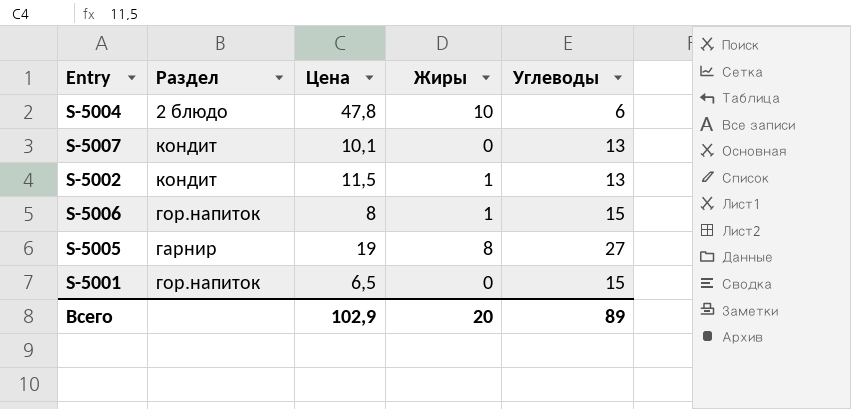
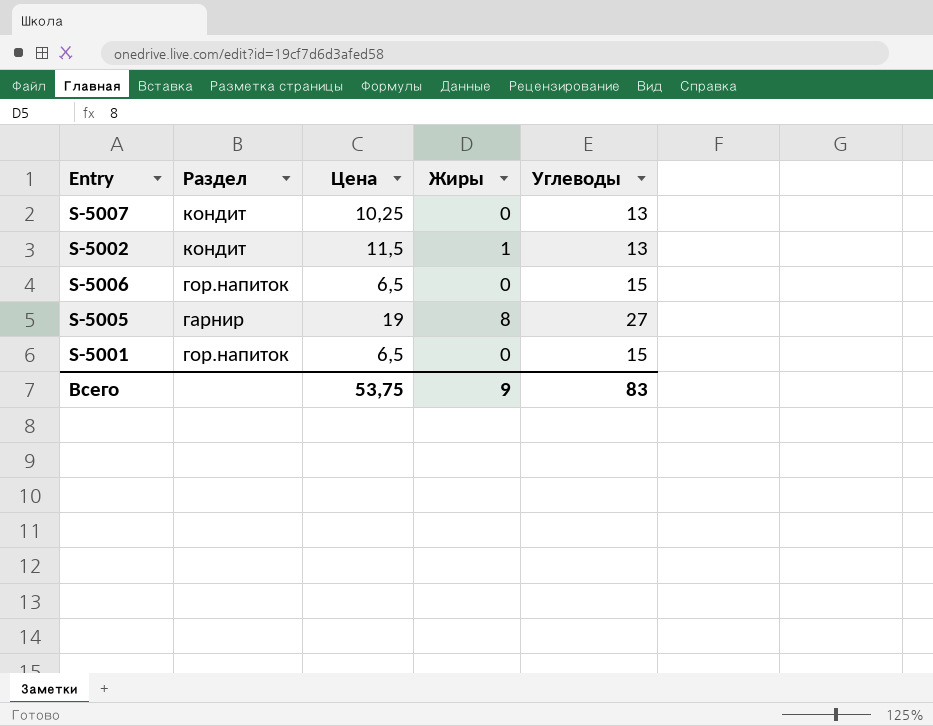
row S-5004: 2 блюдо | 47,8 | 10 | 6 -> none
S-5007 | Цена: 10,1 -> 10,25
S-5006 | Цена: 8 -> 6,5
S-5006 | Жиры: 1 -> 0
Всего | Цена: 102,9 -> 53,75
Всего | Жиры: 20 -> 9
Всего | Углеводы: 89 -> 83

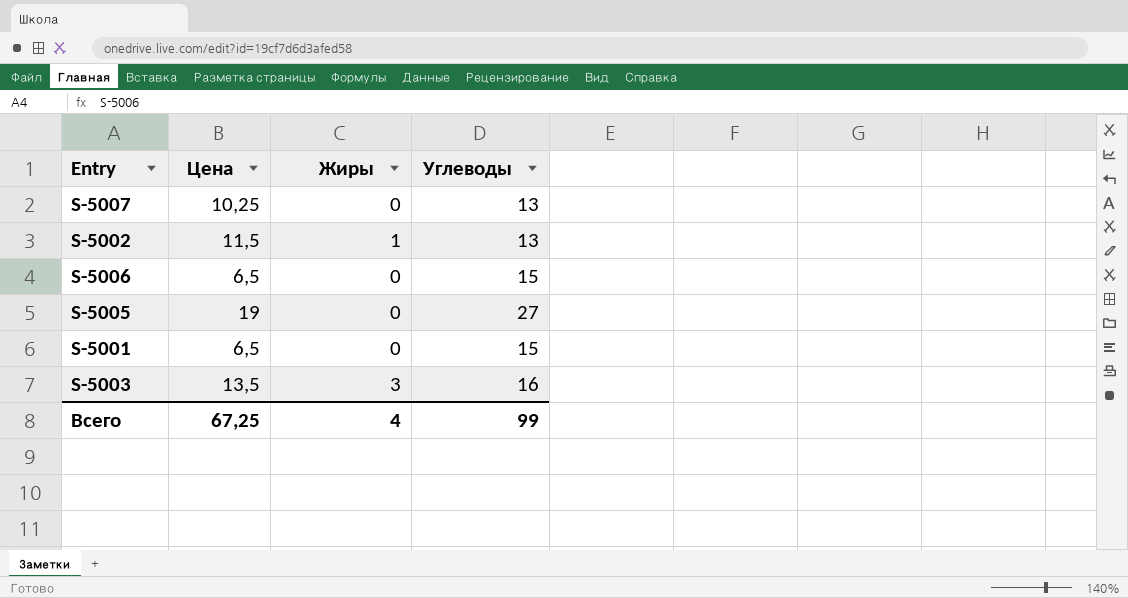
column Раздел | position: 2 -> none
S-5005 | Жиры: 8 -> 0
row S-5003: none -> 13,5 | 3 | 16
Всего | Цена: 53,75 -> 67,25
Всего | Жиры: 9 -> 4
Всего | Углеводы: 83 -> 99

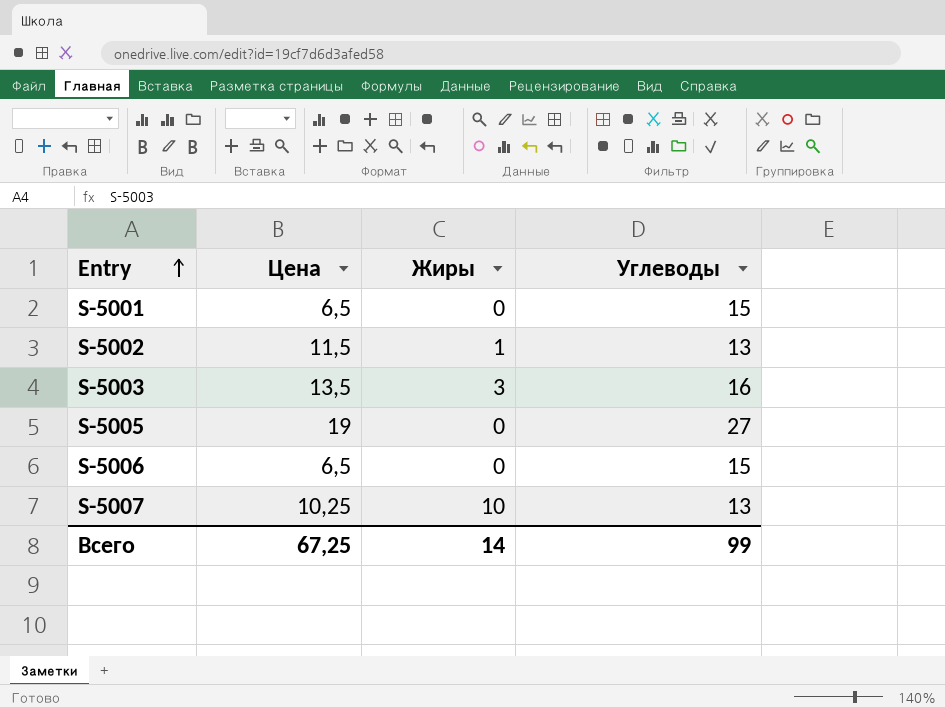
row order: none -> Entry ascending
S-5007 | Жиры: 0 -> 10
Всего | Жиры: 4 -> 14

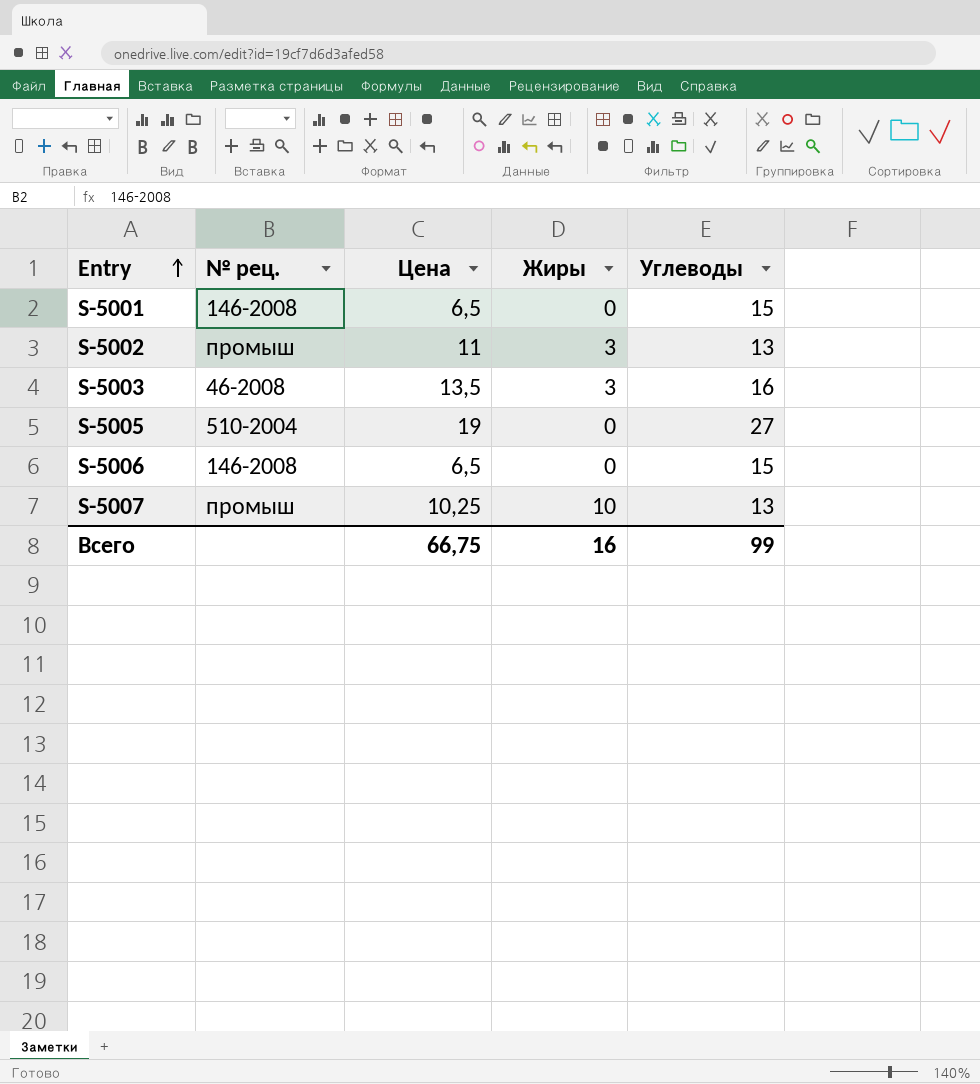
column № рец. | position: none -> 2
S-5002 | Цена: 11,5 -> 11
S-5002 | Жиры: 1 -> 3
Всего | Цена: 67,25 -> 66,75
Всего | Жиры: 14 -> 16

